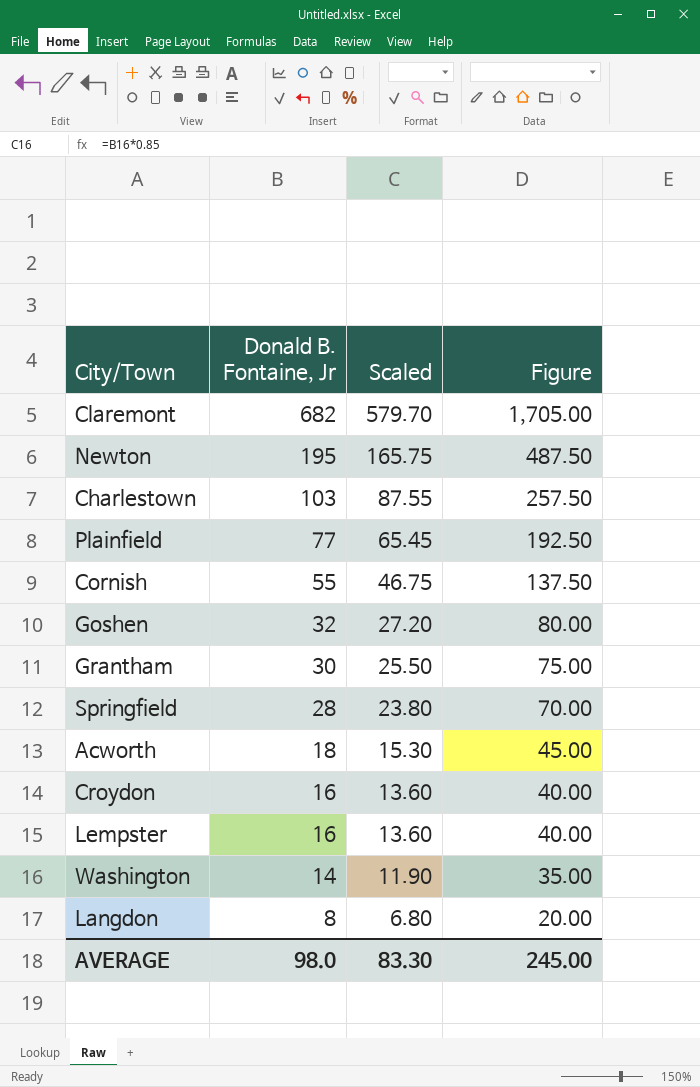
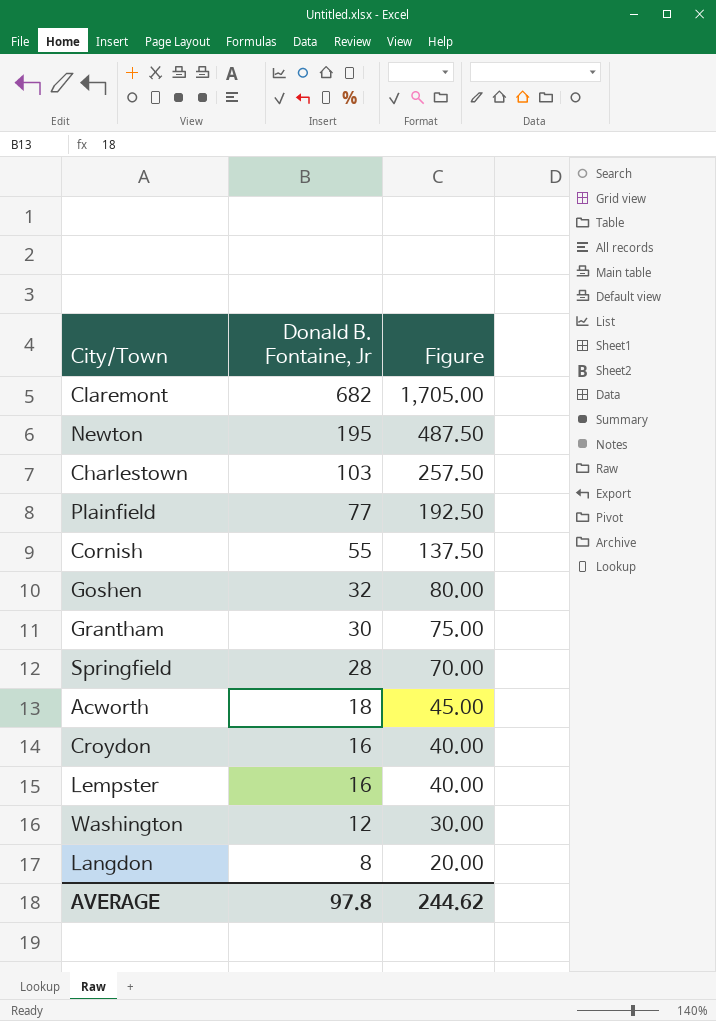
column Scaled | formula: [Donald B. Fontaine, Jr] * 0.85 -> none
Washington | Donald B. Fontaine, Jr: 14 -> 12
Washington | Figure: 35.00 -> 30.00
AVERAGE | Donald B. Fontaine, Jr: 98.0 -> 97.8
AVERAGE | Figure: 245.00 -> 244.62

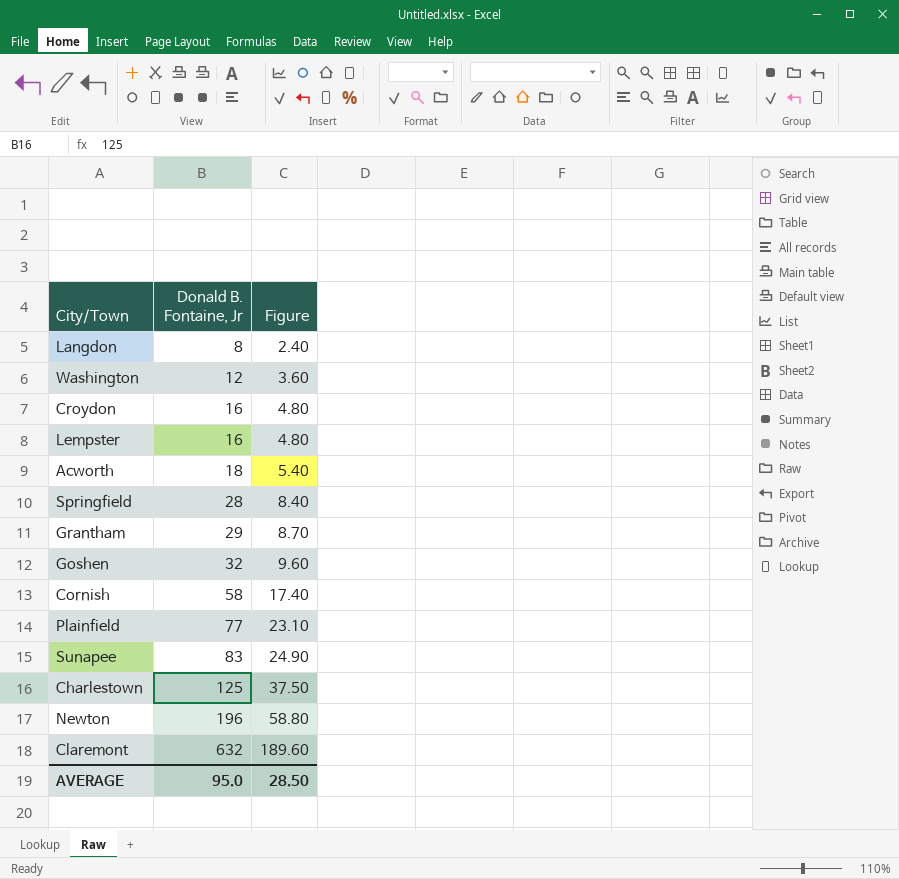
row order: Donald B. Fontaine, Jr descending -> Donald B. Fontaine, Jr ascending
column Figure | formula: [Donald B. Fontaine, Jr] * 2.5 -> [Donald B. Fontaine, Jr] * 0.3
Grantham | Donald B. Fontaine, Jr: 30 -> 29
Cornish | Donald B. Fontaine, Jr: 55 -> 58
row Sunapee: none -> 83 | 24.90
Charlestown | Donald B. Fontaine, Jr: 103 -> 125
Newton | Donald B. Fontaine, Jr: 195 -> 196
Claremont | Donald B. Fontaine, Jr: 682 -> 632
AVERAGE | Donald B. Fontaine, Jr: 97.8 -> 95.0
AVERAGE | Figure: 244.62 -> 28.50

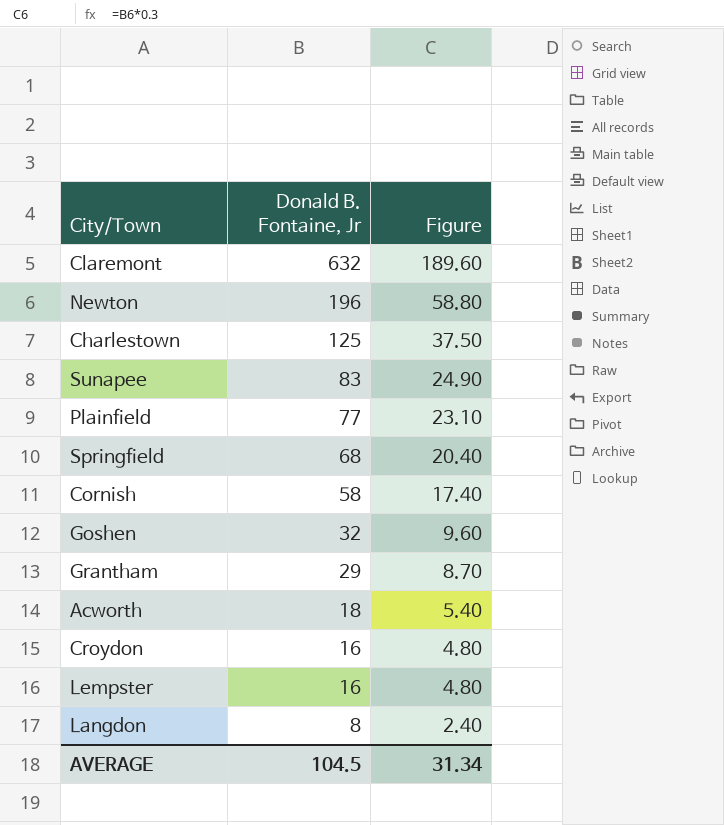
row order: Donald B. Fontaine, Jr ascending -> Donald B. Fontaine, Jr descending
row Washington: 12 | 3.60 -> none
Springfield | Donald B. Fontaine, Jr: 28 -> 68
Springfield | Figure: 8.40 -> 20.40
AVERAGE | Donald B. Fontaine, Jr: 95.0 -> 104.5
AVERAGE | Figure: 28.50 -> 31.34

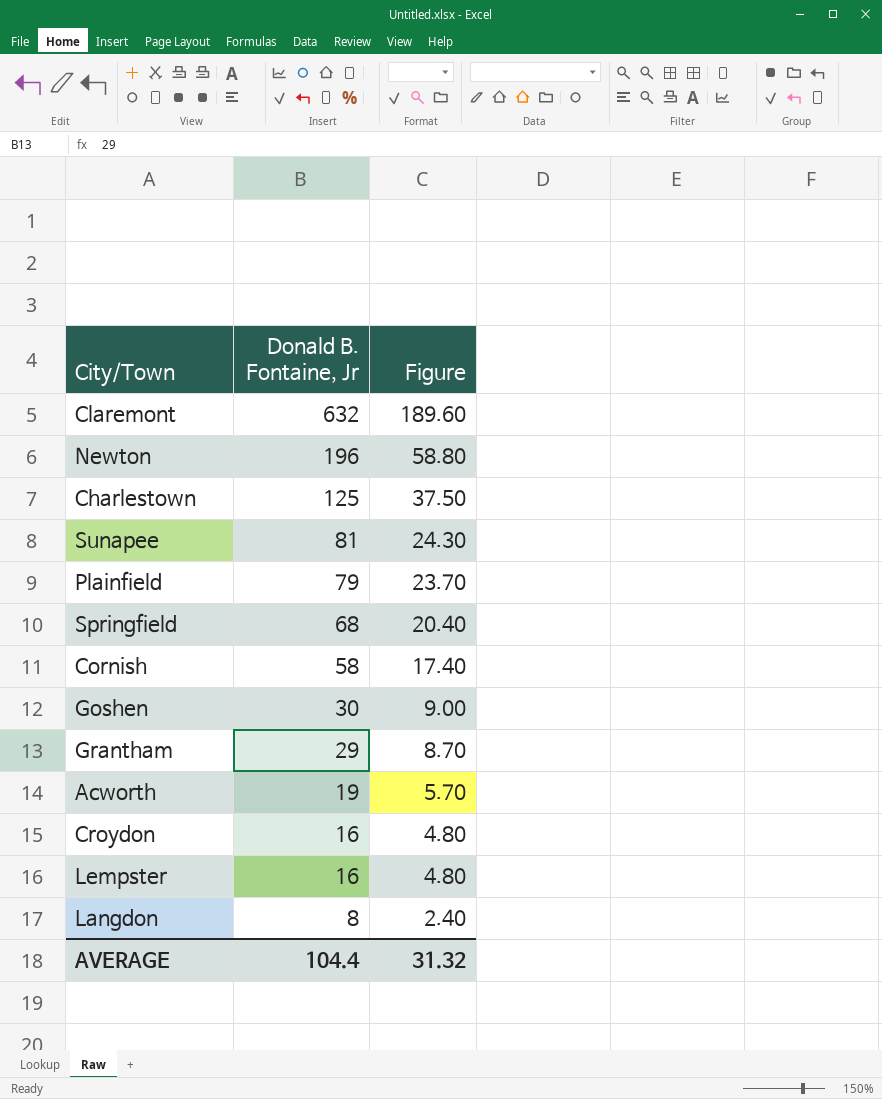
Sunapee | Donald B. Fontaine, Jr: 83 -> 81
Sunapee | Figure: 24.90 -> 24.30
Plainfield | Donald B. Fontaine, Jr: 77 -> 79
Plainfield | Figure: 23.10 -> 23.70
Goshen | Donald B. Fontaine, Jr: 32 -> 30
Goshen | Figure: 9.60 -> 9.00
Acworth | Donald B. Fontaine, Jr: 18 -> 19
Acworth | Figure: 5.40 -> 5.70
AVERAGE | Donald B. Fontaine, Jr: 104.5 -> 104.4
AVERAGE | Figure: 31.34 -> 31.32

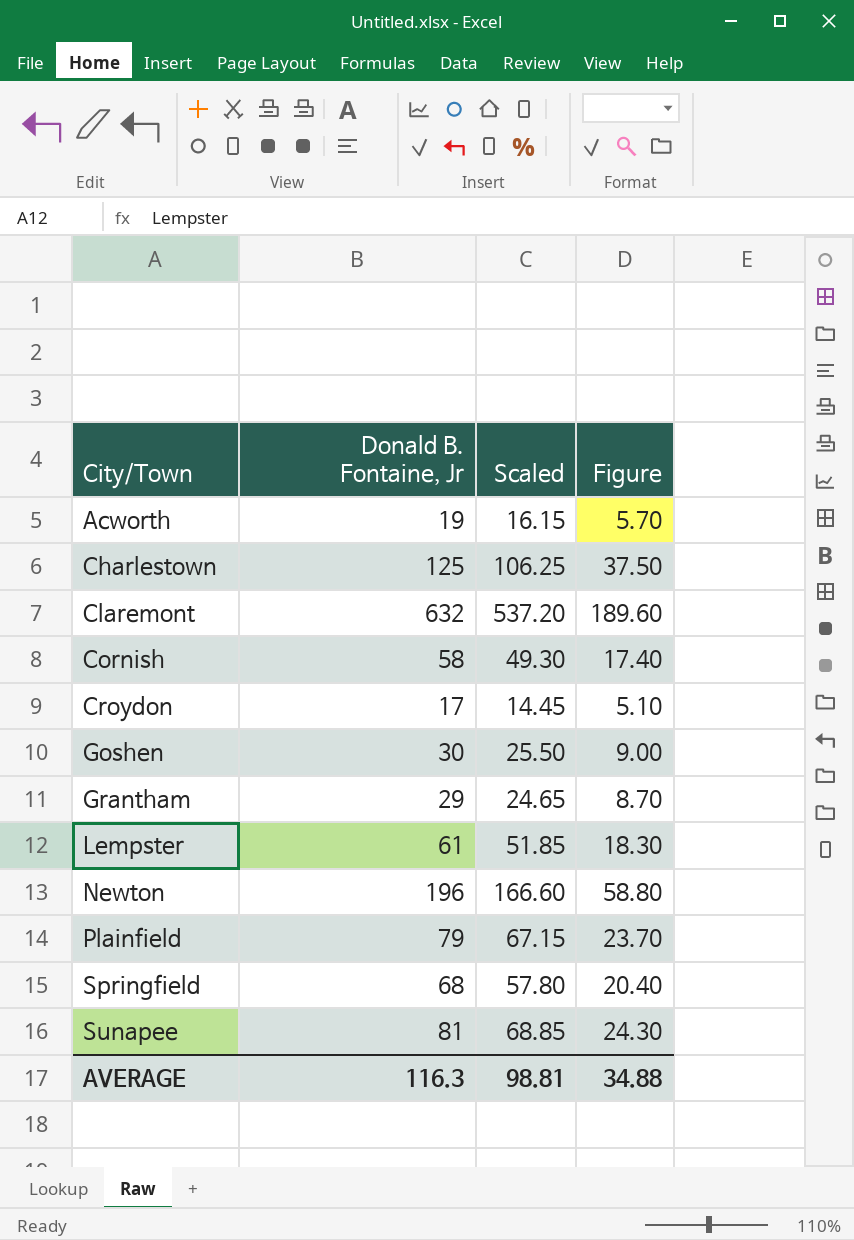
row order: Donald B. Fontaine, Jr descending -> City/Town ascending
column Scaled | formula: none -> [Donald B. Fontaine, Jr] * 0.85
row Langdon: 8 | 2.40 -> none
Croydon | Donald B. Fontaine, Jr: 16 -> 17
Croydon | Figure: 4.80 -> 5.10
Lempster | Donald B. Fontaine, Jr: 16 -> 61
Lempster | Figure: 4.80 -> 18.30
AVERAGE | Donald B. Fontaine, Jr: 104.4 -> 116.3
AVERAGE | Figure: 31.32 -> 34.88

